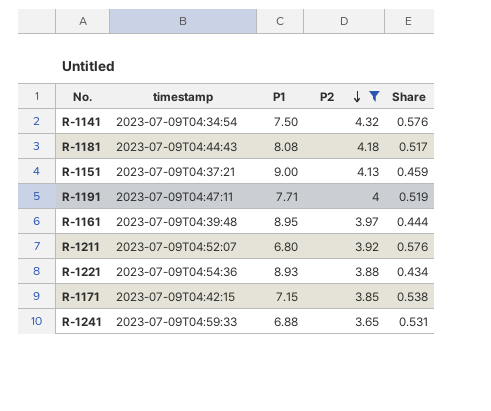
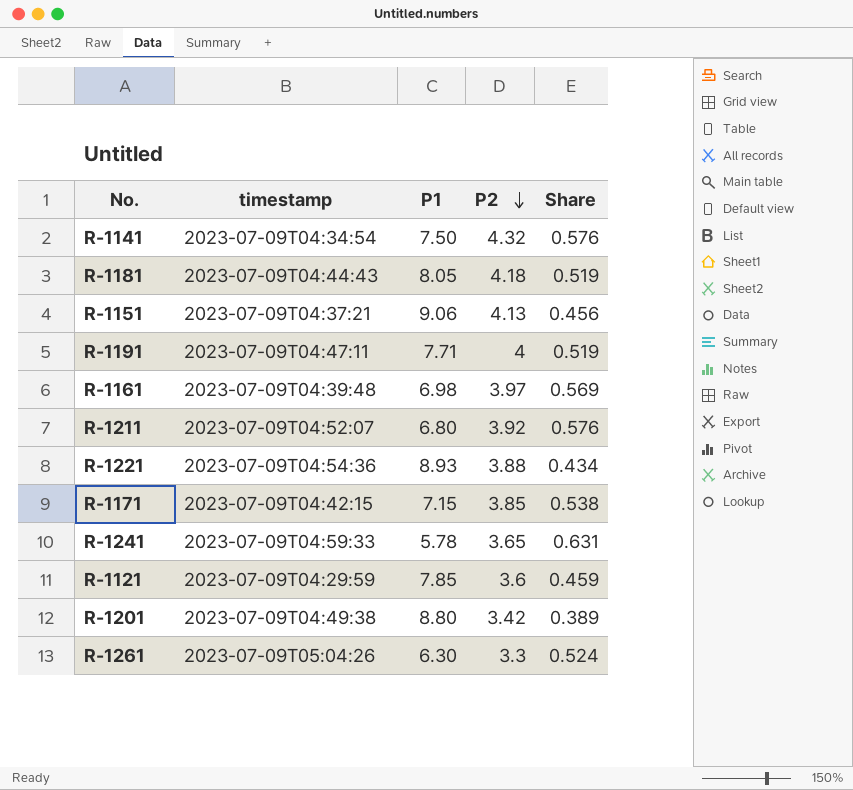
filter: P2 >= 3.65 -> none
R-1181 | P1: 8.08 -> 8.05
R-1181 | Share: 0.517 -> 0.519
R-1151 | P1: 9.00 -> 9.06
R-1151 | Share: 0.459 -> 0.456
R-1161 | P1: 8.95 -> 6.98
R-1161 | Share: 0.444 -> 0.569
R-1241 | P1: 6.88 -> 5.78
R-1241 | Share: 0.531 -> 0.631

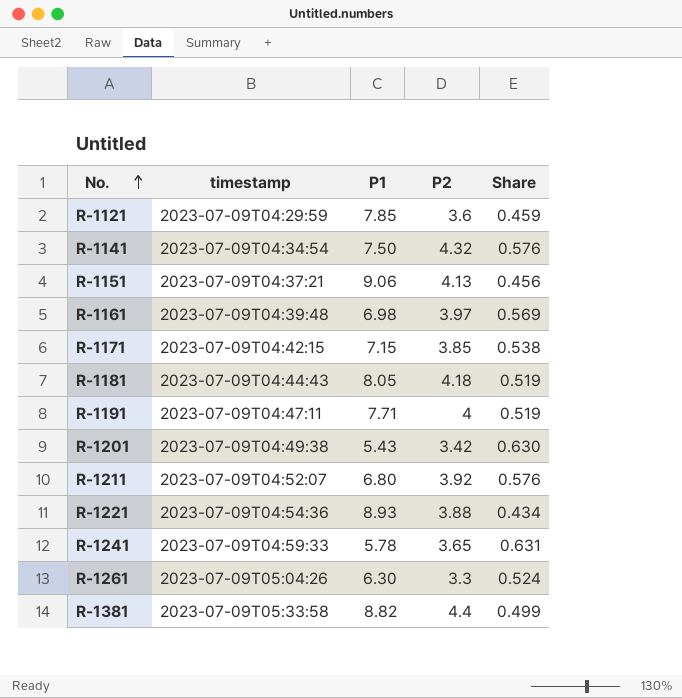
row order: P2 descending -> No. ascending
R-1201 | P1: 8.80 -> 5.43
R-1201 | Share: 0.389 -> 0.630
row R-1381: none -> 2023-07-09T05:33:58 | 8.82 | 4.4 | 0.499

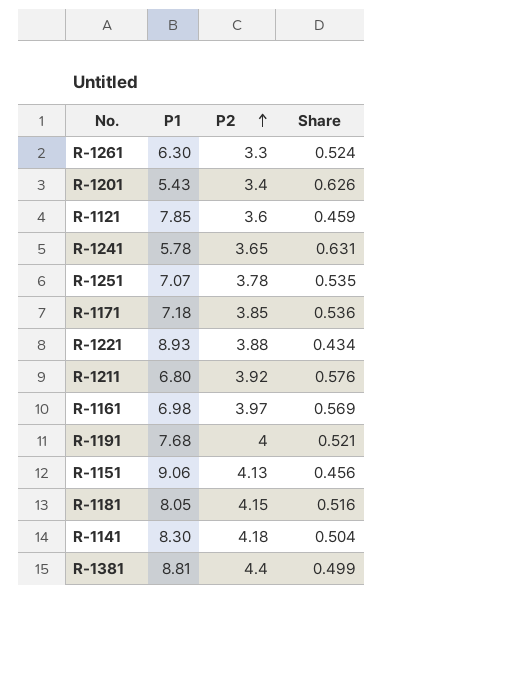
row order: No. ascending -> P2 ascending
column timestamp | position: 2 -> none
R-1201 | P2: 3.42 -> 3.4
R-1201 | Share: 0.630 -> 0.626
row R-1251: none -> 7.07 | 3.78 | 0.535
R-1171 | P1: 7.15 -> 7.18
R-1171 | Share: 0.538 -> 0.536
R-1191 | P1: 7.71 -> 7.68
R-1191 | Share: 0.519 -> 0.521
R-1181 | P2: 4.18 -> 4.15
R-1181 | Share: 0.519 -> 0.516
R-1141 | P1: 7.50 -> 8.30
R-1141 | P2: 4.32 -> 4.18
R-1141 | Share: 0.576 -> 0.504
R-1381 | P1: 8.82 -> 8.81

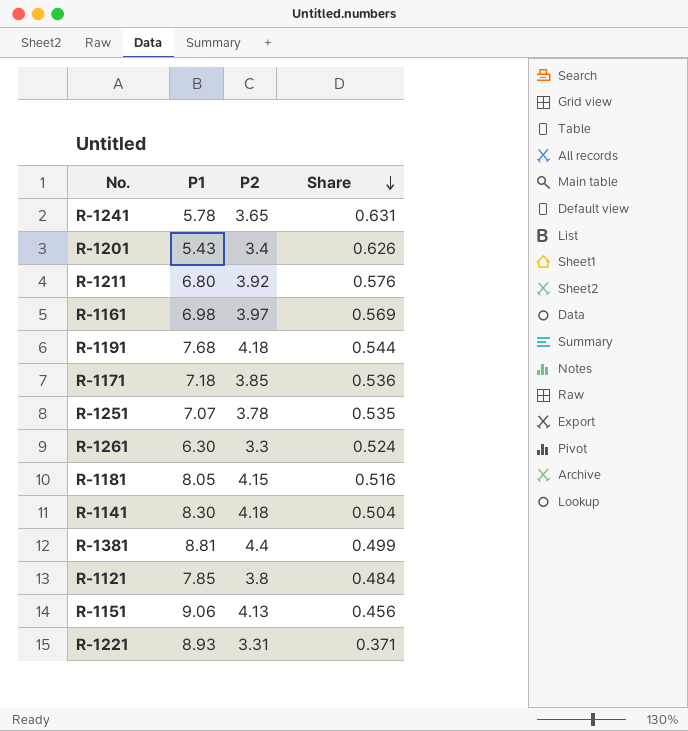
row order: P2 ascending -> Share descending
R-1191 | P2: 4 -> 4.18
R-1191 | Share: 0.521 -> 0.544
R-1121 | P2: 3.6 -> 3.8
R-1121 | Share: 0.459 -> 0.484
R-1221 | P2: 3.88 -> 3.31
R-1221 | Share: 0.434 -> 0.371

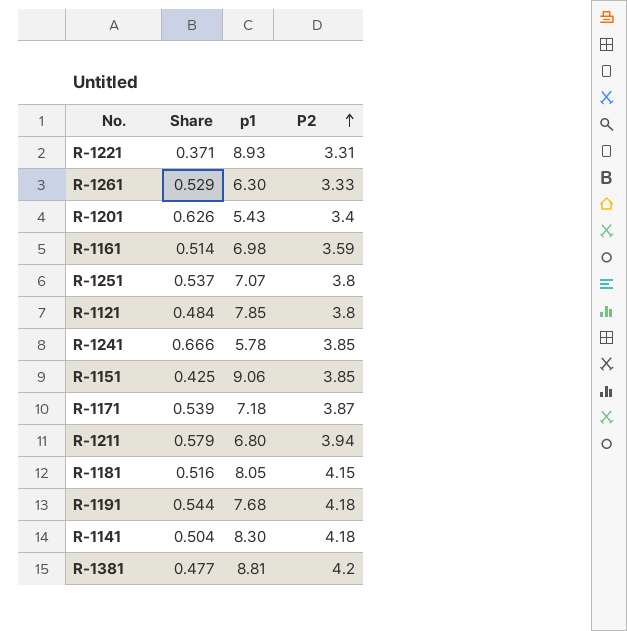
row order: Share descending -> P2 ascending
column Share | position: 4 -> 2
column name: P1 -> p1
R-1261 | Share: 0.524 -> 0.529
R-1261 | P2: 3.3 -> 3.33
R-1161 | Share: 0.569 -> 0.514
R-1161 | P2: 3.97 -> 3.59
R-1251 | Share: 0.535 -> 0.537
R-1251 | P2: 3.78 -> 3.8
R-1241 | Share: 0.631 -> 0.666
R-1241 | P2: 3.65 -> 3.85
R-1151 | Share: 0.456 -> 0.425
R-1151 | P2: 4.13 -> 3.85
R-1171 | Share: 0.536 -> 0.539
R-1171 | P2: 3.85 -> 3.87
R-1211 | Share: 0.576 -> 0.579
R-1211 | P2: 3.92 -> 3.94
R-1381 | Share: 0.499 -> 0.477
R-1381 | P2: 4.4 -> 4.2

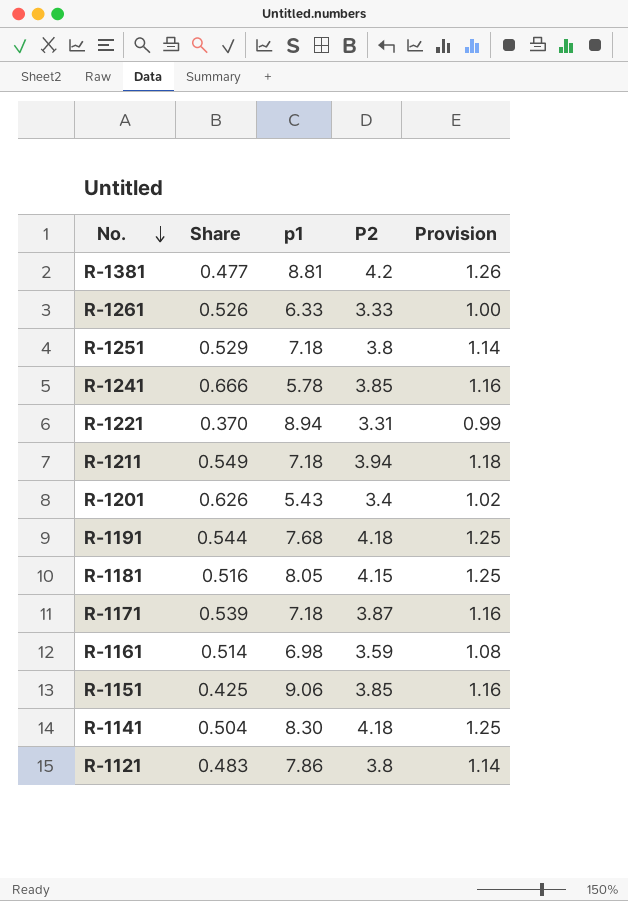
row order: P2 ascending -> No. descending
column Provision | formula: none -> [P2] * 0.3
R-1261 | Share: 0.529 -> 0.526
R-1261 | p1: 6.30 -> 6.33
R-1251 | Share: 0.537 -> 0.529
R-1251 | p1: 7.07 -> 7.18
R-1221 | Share: 0.371 -> 0.370
R-1221 | p1: 8.93 -> 8.94
R-1211 | Share: 0.579 -> 0.549
R-1211 | p1: 6.80 -> 7.18
R-1121 | Share: 0.484 -> 0.483
R-1121 | p1: 7.85 -> 7.86

